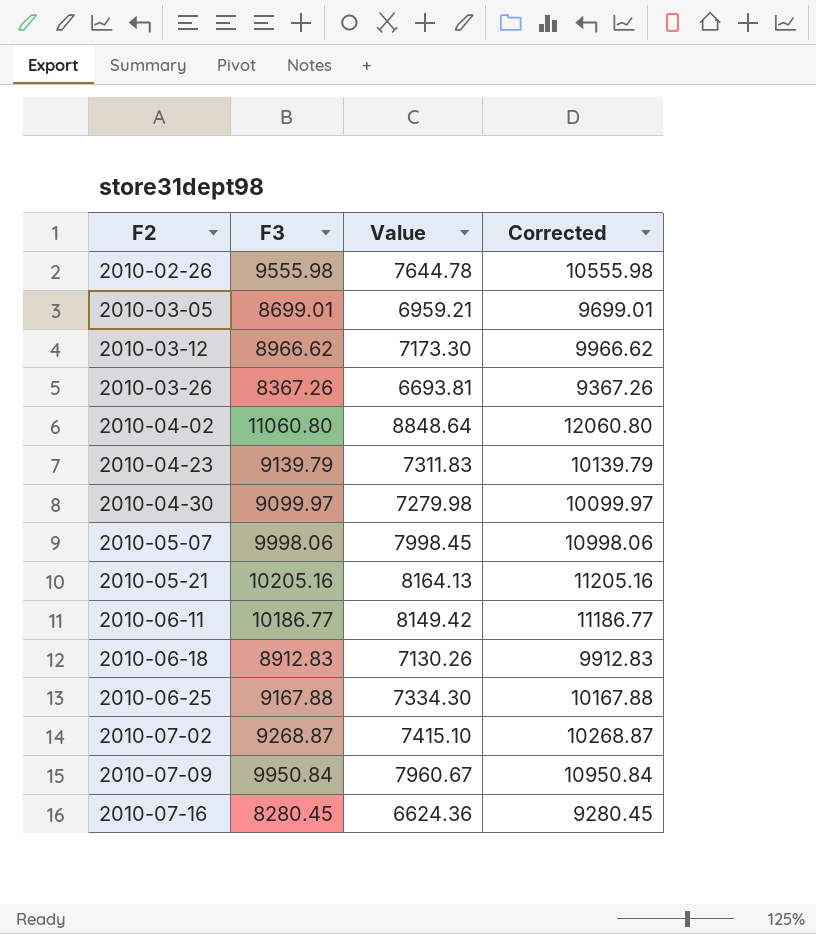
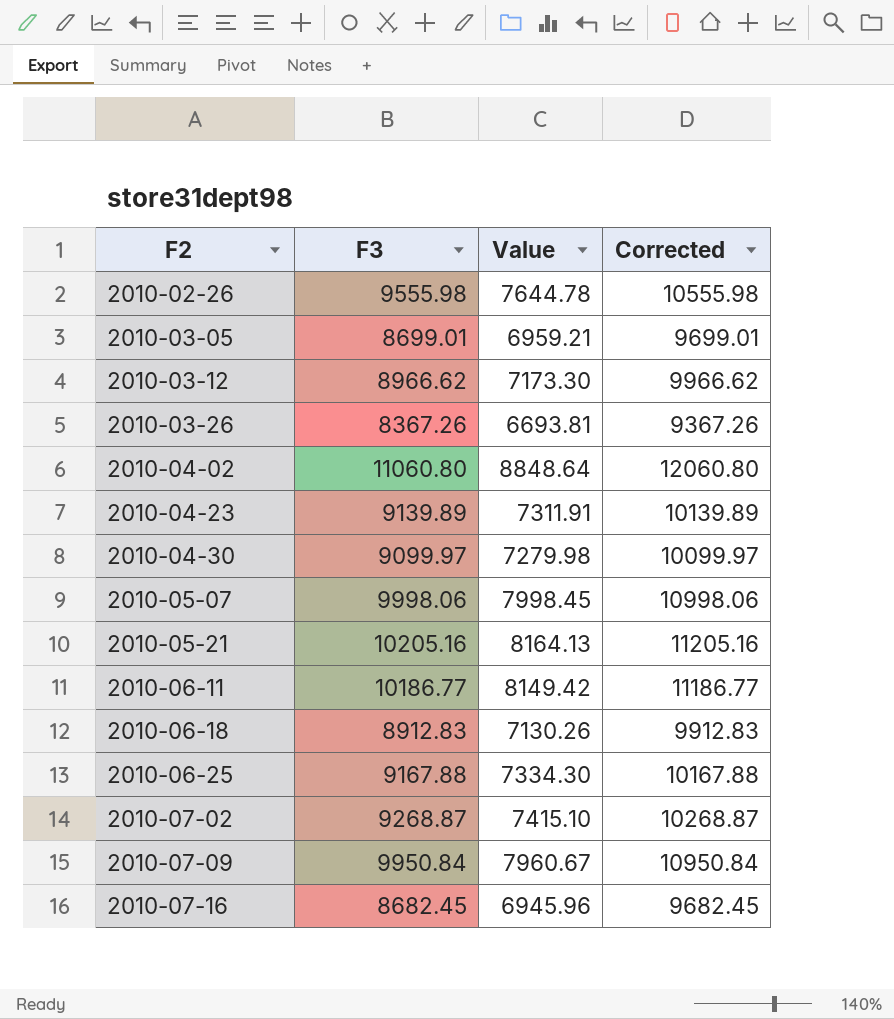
2010-04-23 | F3: 9139.79 -> 9139.89
2010-04-23 | Value: 7311.83 -> 7311.91
2010-04-23 | Corrected: 10139.79 -> 10139.89
2010-07-16 | F3: 8280.45 -> 8682.45
2010-07-16 | Value: 6624.36 -> 6945.96
2010-07-16 | Corrected: 9280.45 -> 9682.45

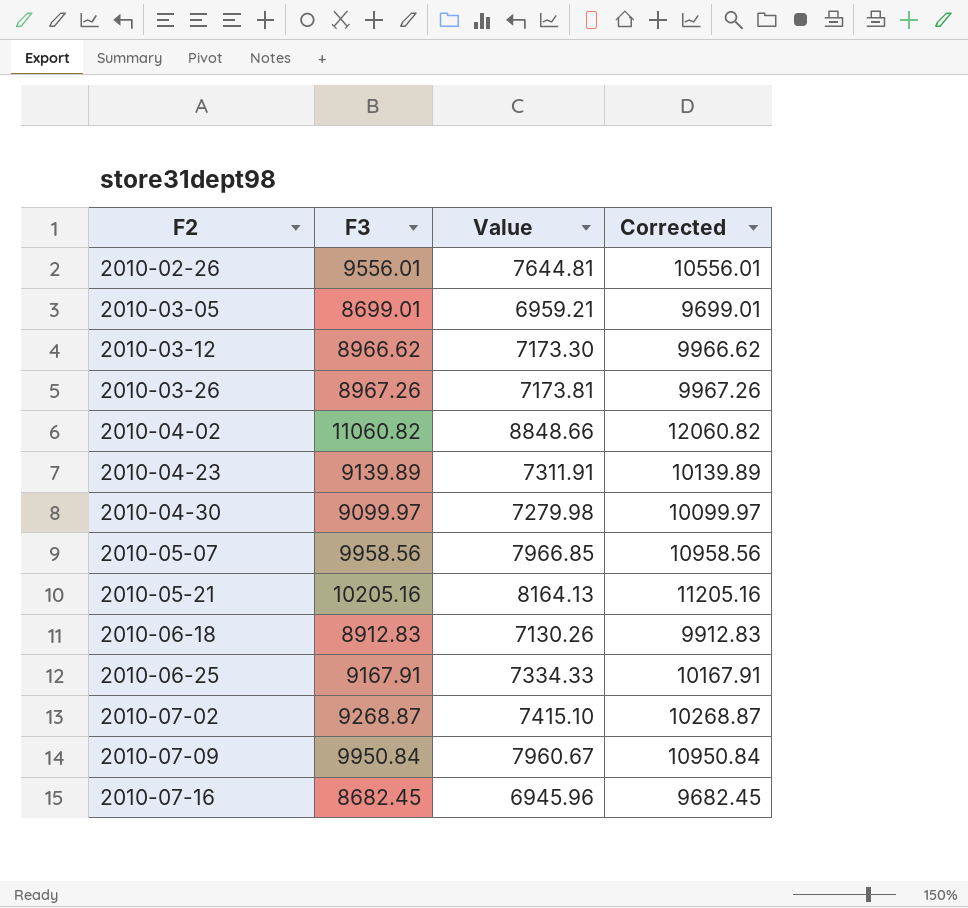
row 2010-06-11: 10186.77 | 8149.42 | 11186.77 -> none
2010-02-26 | F3: 9555.98 -> 9556.01
2010-02-26 | Value: 7644.78 -> 7644.81
2010-02-26 | Corrected: 10555.98 -> 10556.01
2010-03-26 | F3: 8367.26 -> 8967.26
2010-03-26 | Value: 6693.81 -> 7173.81
2010-03-26 | Corrected: 9367.26 -> 9967.26
2010-04-02 | F3: 11060.80 -> 11060.82
2010-04-02 | Value: 8848.64 -> 8848.66
2010-04-02 | Corrected: 12060.80 -> 12060.82
2010-05-07 | F3: 9998.06 -> 9958.56
2010-05-07 | Value: 7998.45 -> 7966.85
2010-05-07 | Corrected: 10998.06 -> 10958.56
2010-06-25 | F3: 9167.88 -> 9167.91
2010-06-25 | Value: 7334.30 -> 7334.33
2010-06-25 | Corrected: 10167.88 -> 10167.91

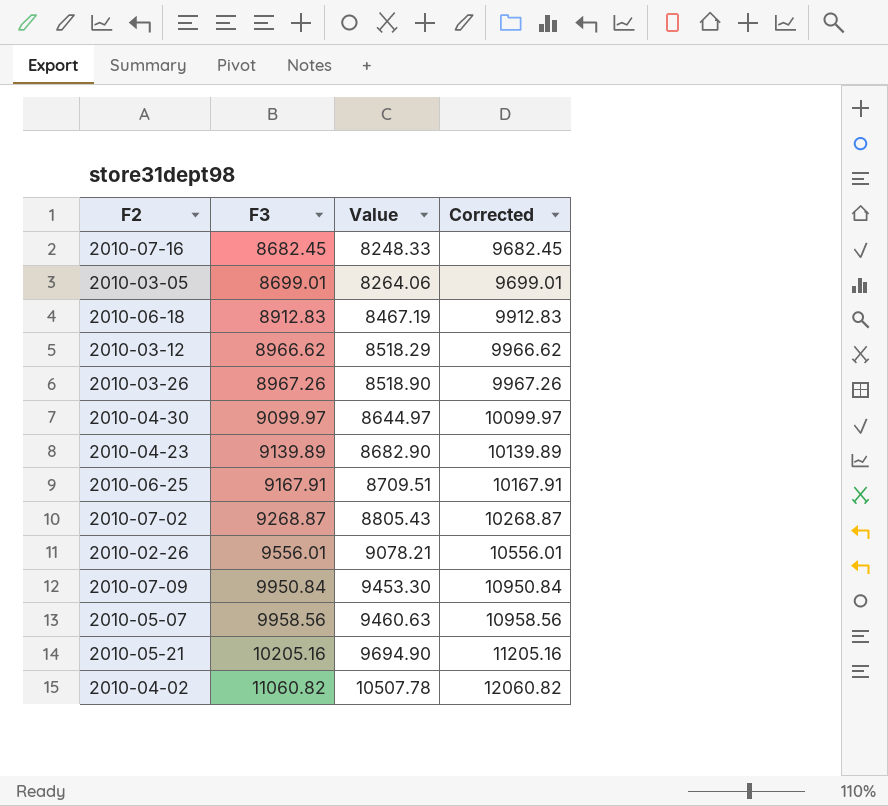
row order: F2 ascending -> F3 ascending
column Value | formula: [F3] * 0.8 -> [F3] * 0.95

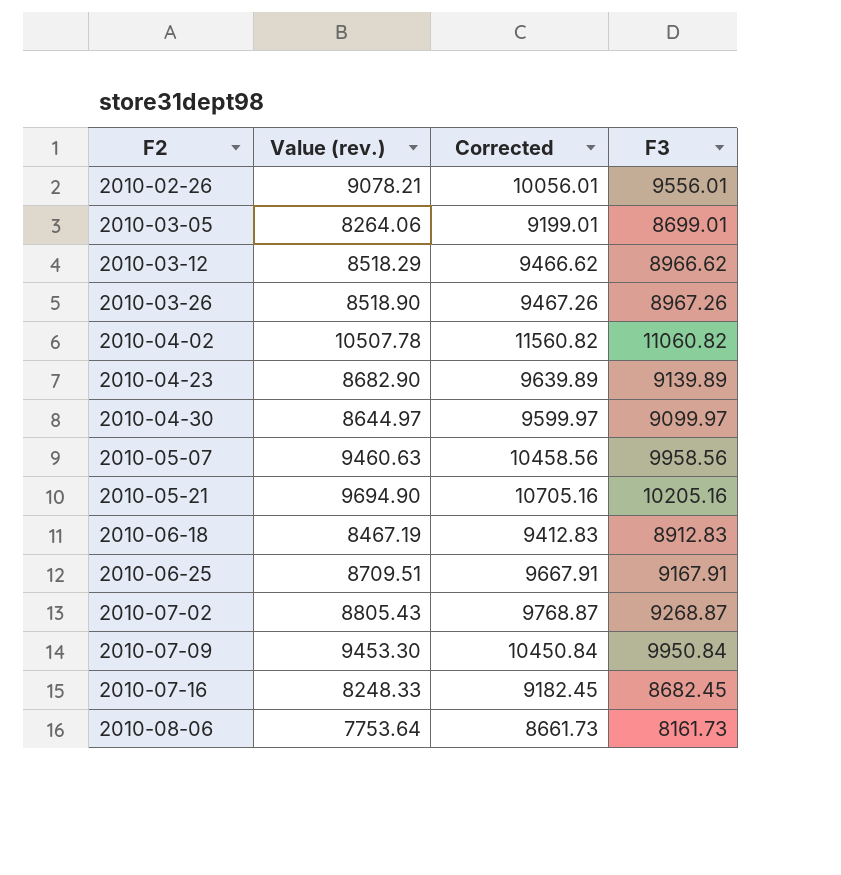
row order: F3 ascending -> F2 ascending
column name: Value -> Value (rev.)
column Corrected | formula: [F3] + 1000 -> [F3] + 500
column F3 | position: 2 -> 4
row 2010-08-06: none -> 7753.64 | 8661.73 | 8161.73

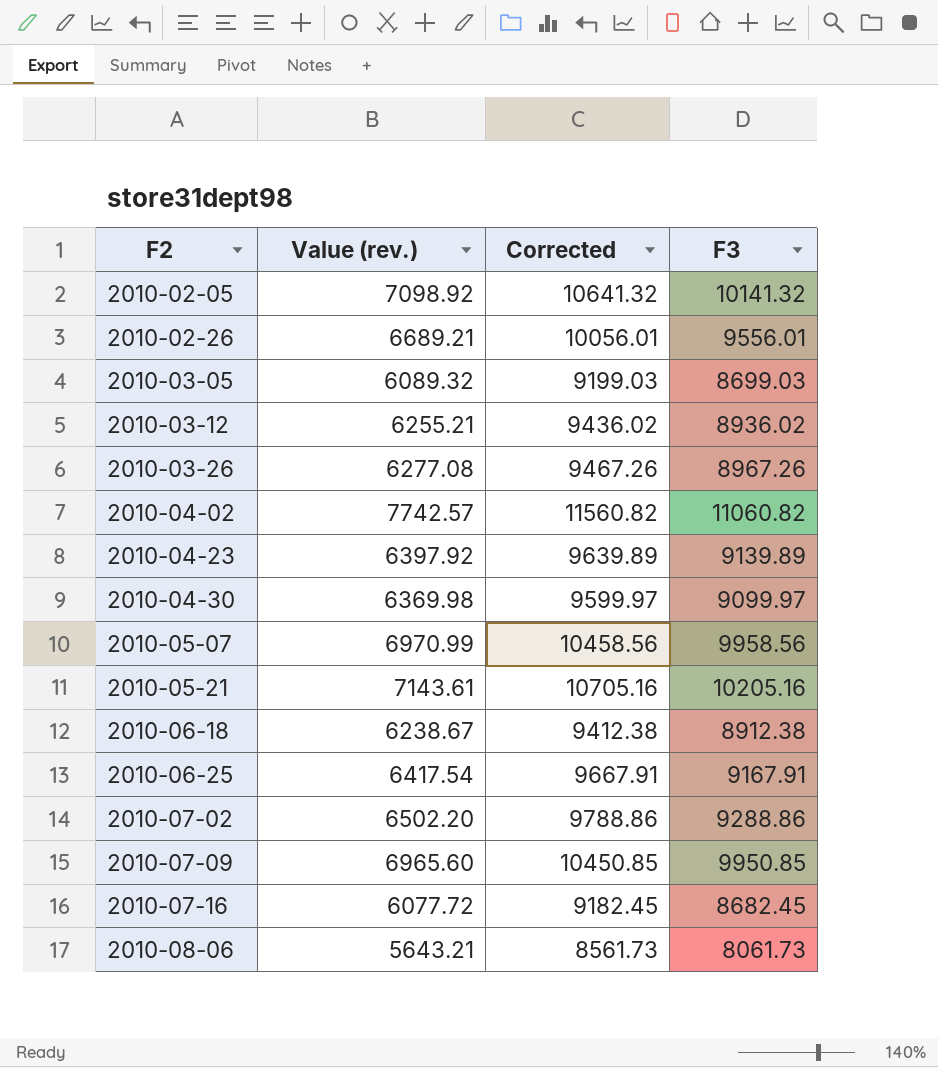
column Value (rev.) | formula: [F3] * 0.95 -> [F3] * 0.7
row 2010-02-05: none -> 7098.92 | 10641.32 | 10141.32
2010-03-05 | Corrected: 9199.01 -> 9199.03
2010-03-05 | F3: 8699.01 -> 8699.03
2010-03-12 | Corrected: 9466.62 -> 9436.02
2010-03-12 | F3: 8966.62 -> 8936.02
2010-06-18 | Corrected: 9412.83 -> 9412.38
2010-06-18 | F3: 8912.83 -> 8912.38
2010-07-02 | Corrected: 9768.87 -> 9788.86
2010-07-02 | F3: 9268.87 -> 9288.86
2010-07-09 | Corrected: 10450.84 -> 10450.85
2010-07-09 | F3: 9950.84 -> 9950.85
2010-08-06 | Corrected: 8661.73 -> 8561.73
2010-08-06 | F3: 8161.73 -> 8061.73

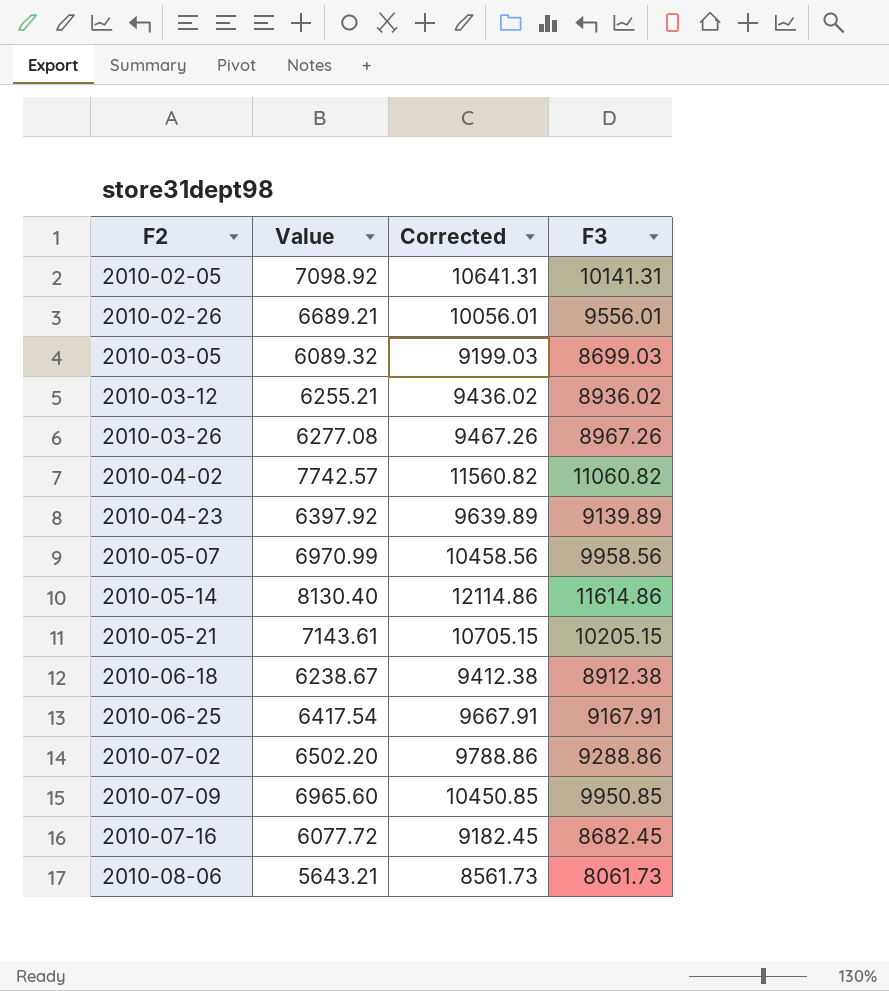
column name: Value (rev.) -> Value
row 2010-04-30: 6369.98 | 9599.97 | 9099.97 -> none
2010-02-05 | Corrected: 10641.32 -> 10641.31
2010-02-05 | F3: 10141.32 -> 10141.31
row 2010-05-14: none -> 8130.40 | 12114.86 | 11614.86
2010-05-21 | Corrected: 10705.16 -> 10705.15
2010-05-21 | F3: 10205.16 -> 10205.15

